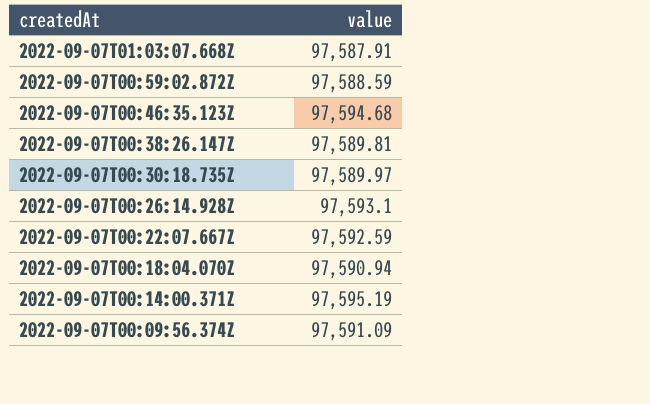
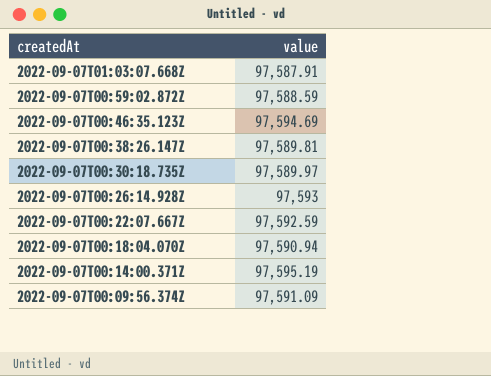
2022-09-07T00:46:35.123Z | value: 97,594.68 -> 97,594.69
2022-09-07T00:26:14.928Z | value: 97,593.1 -> 97,593

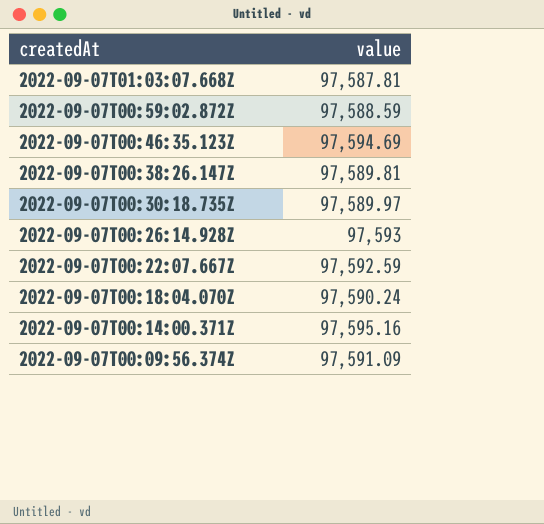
2022-09-07T01:03:07.668Z | value: 97,587.91 -> 97,587.81
2022-09-07T00:18:04.070Z | value: 97,590.94 -> 97,590.24
2022-09-07T00:14:00.371Z | value: 97,595.19 -> 97,595.16

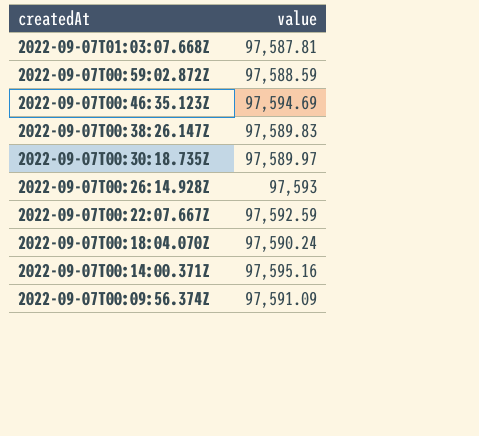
2022-09-07T00:38:26.147Z | value: 97,589.81 -> 97,589.83

